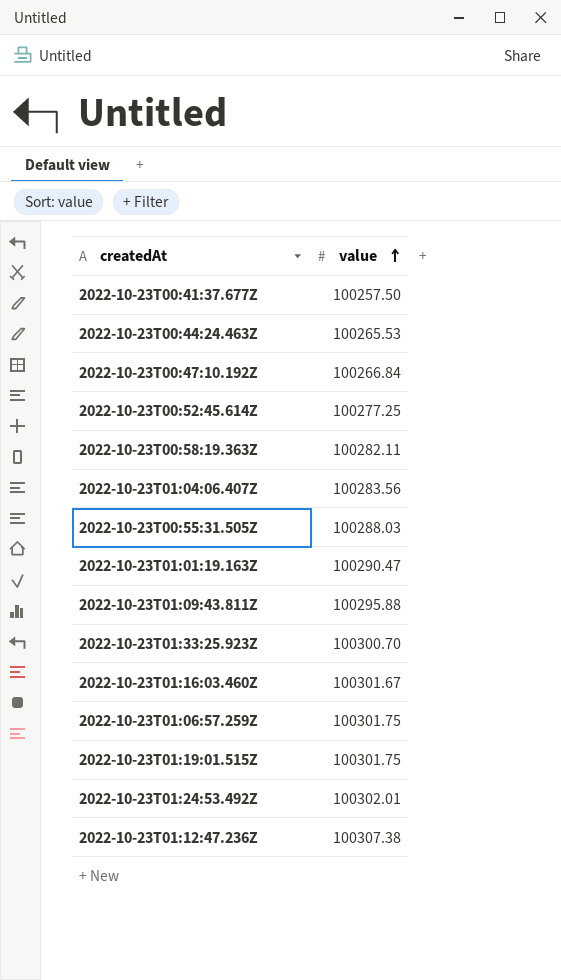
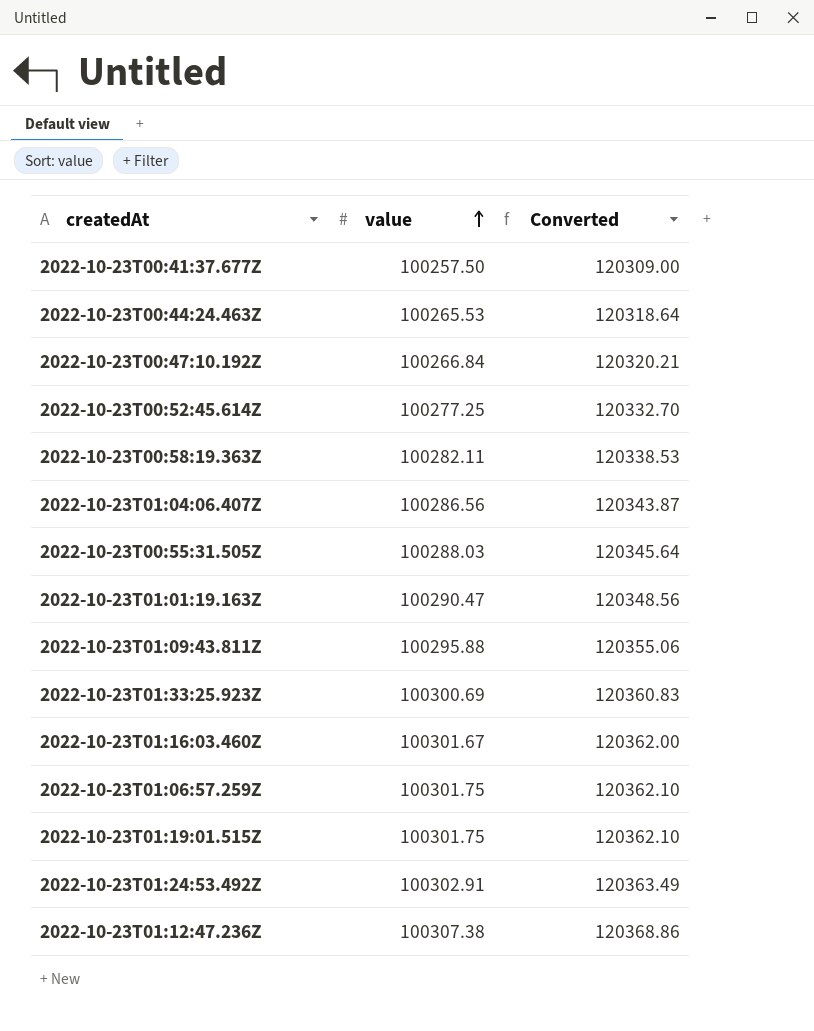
column Converted | formula: none -> [value] * 1.2
2022-10-23T01:04:06.407Z | value: 100283.56 -> 100286.56
2022-10-23T01:33:25.923Z | value: 100300.70 -> 100300.69
2022-10-23T01:24:53.492Z | value: 100302.01 -> 100302.91

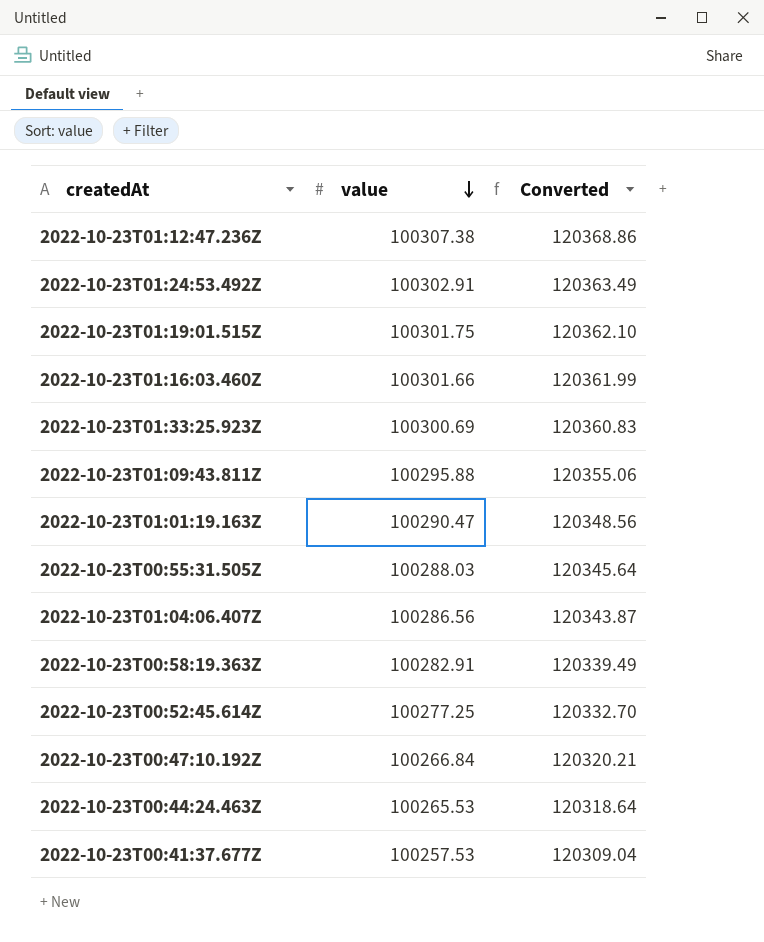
row order: value ascending -> value descending
row 2022-10-23T01:06:57.259Z: 100301.75 | 120362.10 -> none
2022-10-23T01:16:03.460Z | value: 100301.67 -> 100301.66
2022-10-23T01:16:03.460Z | Converted: 120362.00 -> 120361.99
2022-10-23T00:58:19.363Z | value: 100282.11 -> 100282.91
2022-10-23T00:58:19.363Z | Converted: 120338.53 -> 120339.49
2022-10-23T00:41:37.677Z | value: 100257.50 -> 100257.53
2022-10-23T00:41:37.677Z | Converted: 120309.00 -> 120309.04

